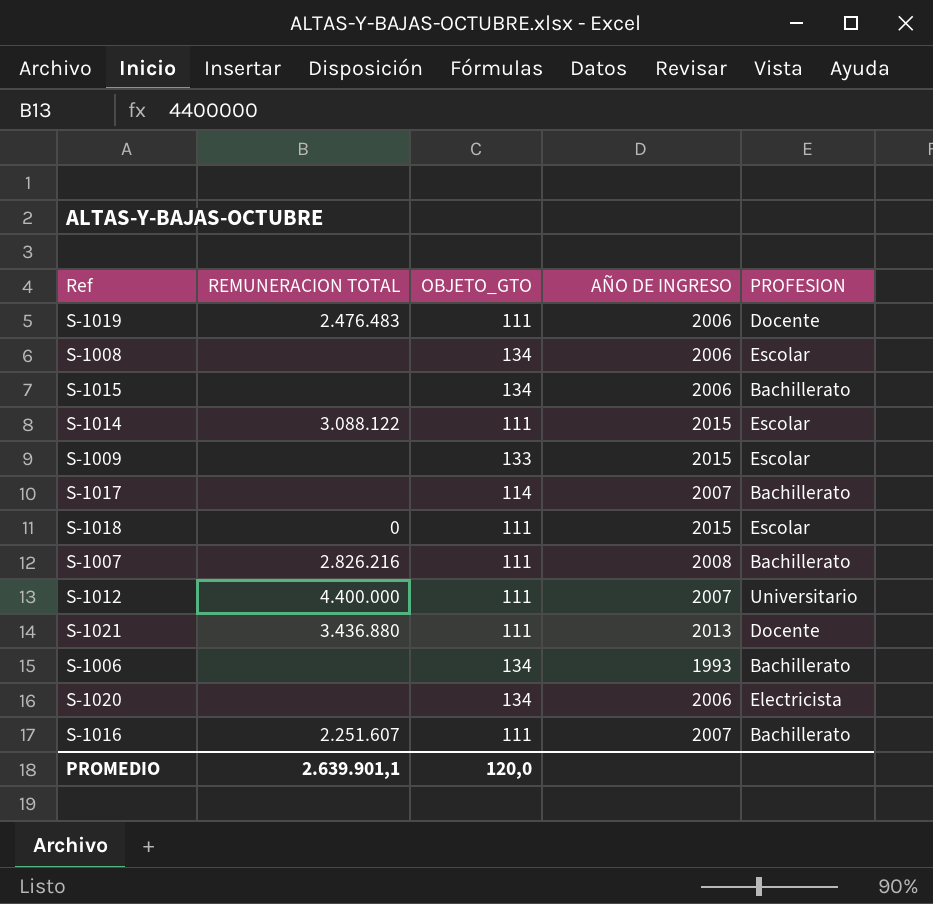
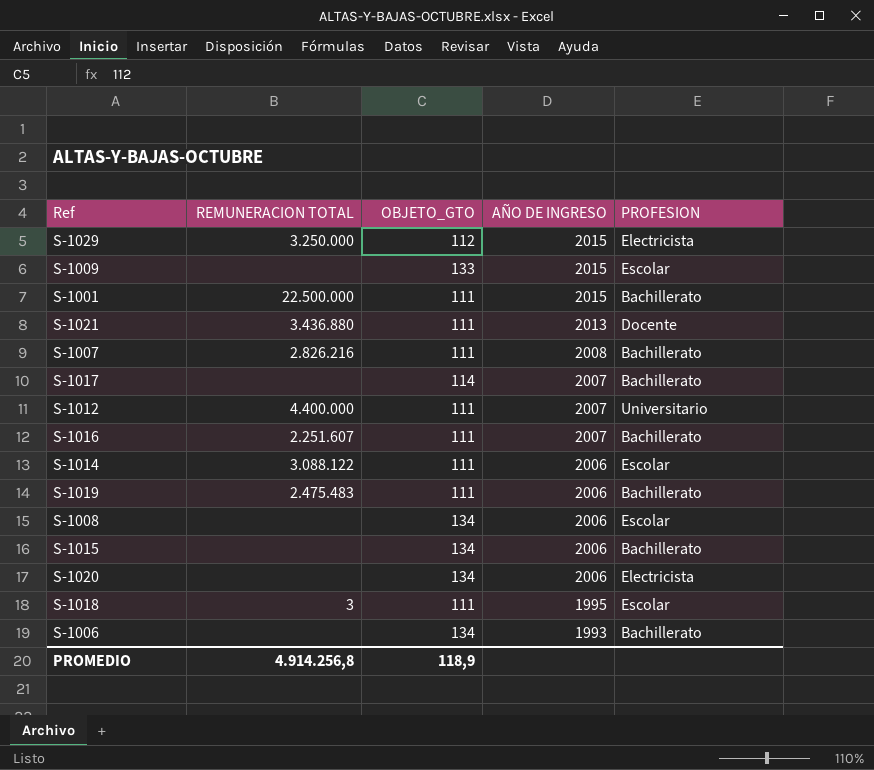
row order: none -> AÑO DE INGRESO descending
row S-1029: none -> 3.250.000 | 112 | 2015 | Electricista
row S-1001: none -> 22.500.000 | 111 | 2015 | Bachillerato
S-1014 | AÑO DE INGRESO: 2015 -> 2006
S-1019 | REMUNERACION TOTAL: 2.476.483 -> 2.475.483
S-1019 | PROFESION: Docente -> Bachillerato
S-1018 | REMUNERACION TOTAL: 0 -> 3
S-1018 | AÑO DE INGRESO: 2015 -> 1995
PROMEDIO | REMUNERACION TOTAL: 2.639.901,1 -> 4.914.256,8
PROMEDIO | OBJETO_GTO: 120,0 -> 118,9

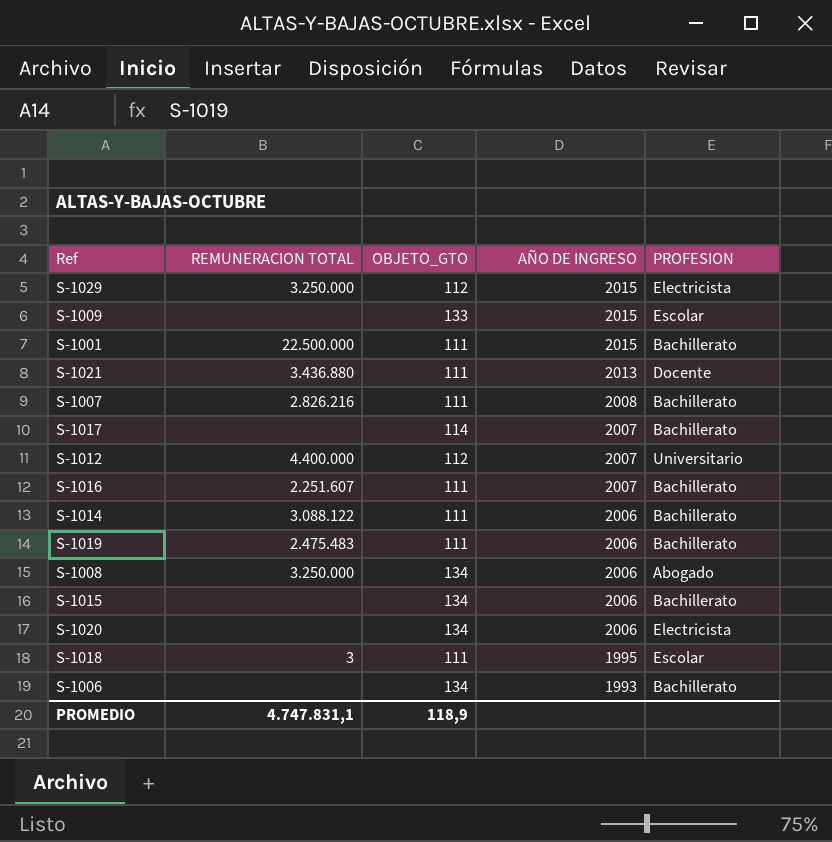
S-1012 | OBJETO_GTO: 111 -> 112
S-1014 | PROFESION: Escolar -> Bachillerato
S-1008 | REMUNERACION TOTAL: none -> 3.250.000
S-1008 | PROFESION: Escolar -> Abogado
PROMEDIO | REMUNERACION TOTAL: 4.914.256,8 -> 4.747.831,1

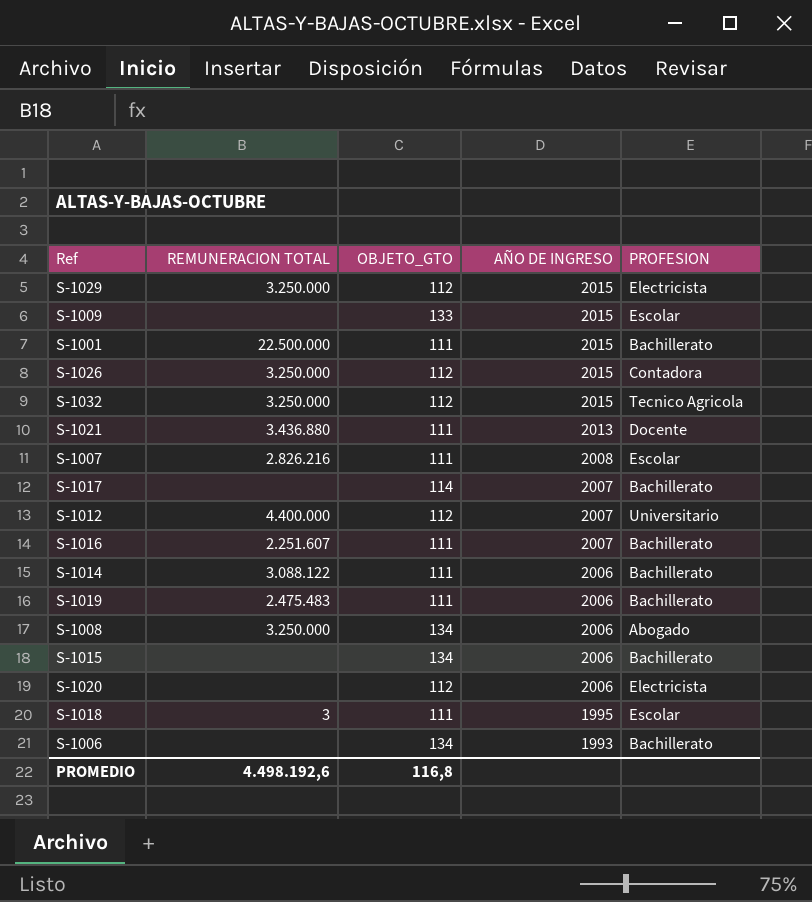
row S-1026: none -> 3.250.000 | 112 | 2015 | Contadora
row S-1032: none -> 3.250.000 | 112 | 2015 | Tecnico Agricola
S-1007 | PROFESION: Bachillerato -> Escolar
S-1020 | OBJETO_GTO: 134 -> 112
PROMEDIO | REMUNERACION TOTAL: 4.747.831,1 -> 4.498.192,6
PROMEDIO | OBJETO_GTO: 118,9 -> 116,8

